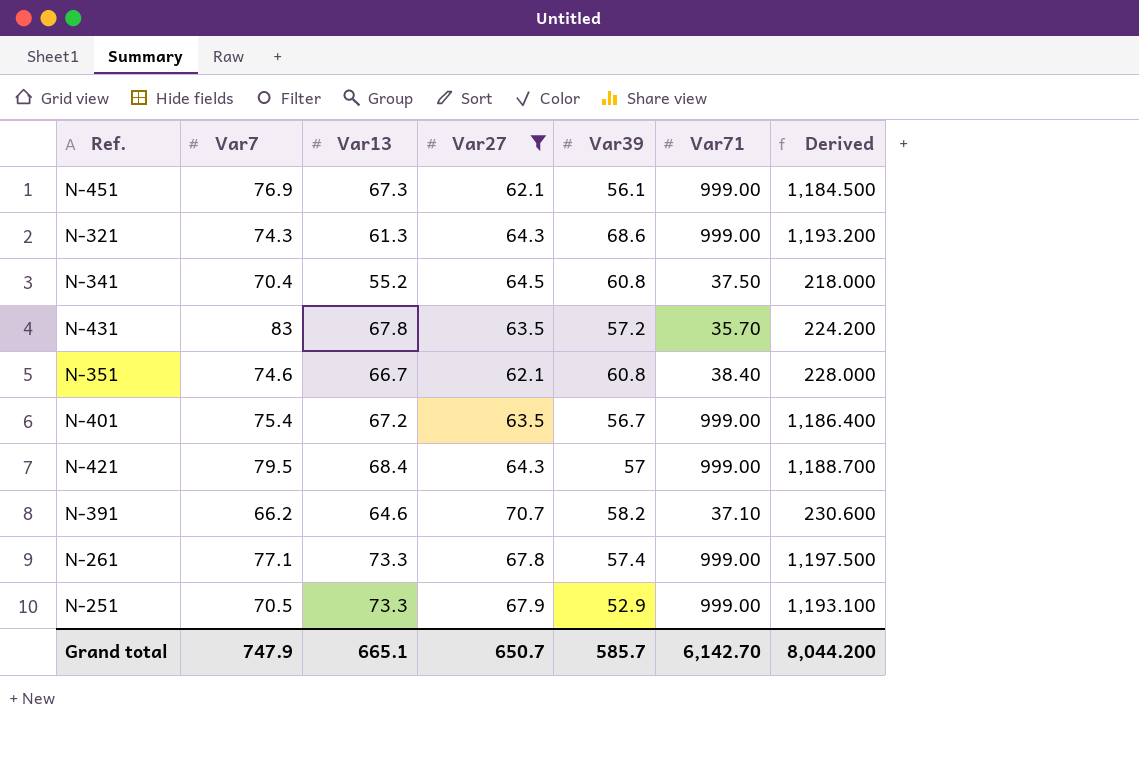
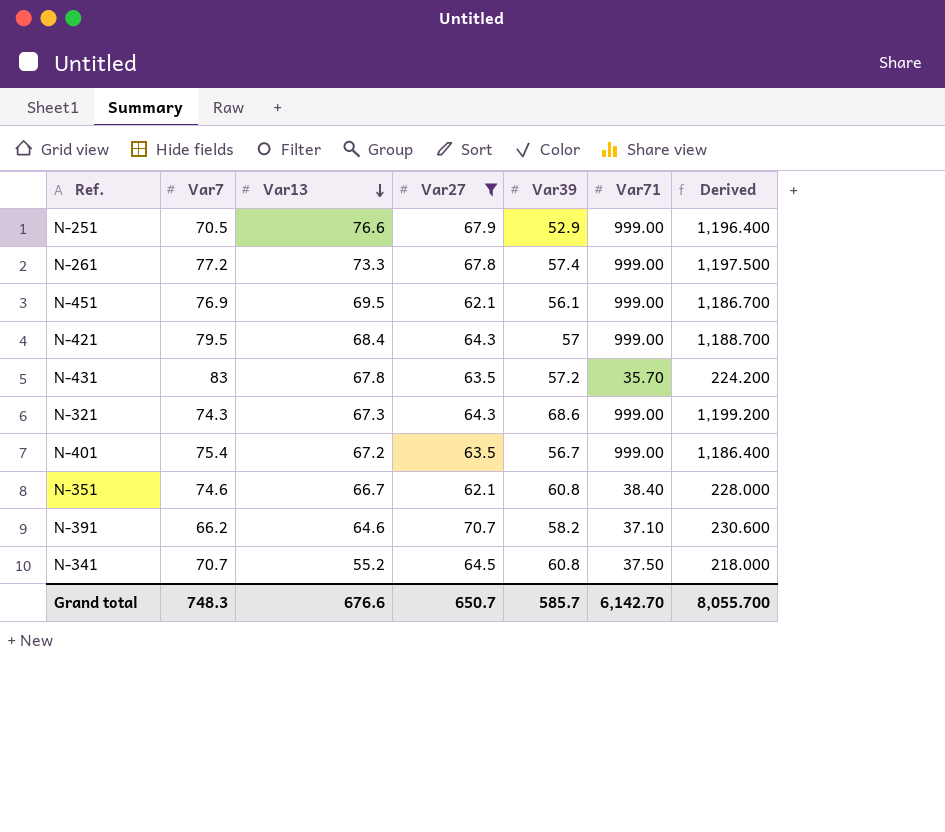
row order: none -> Var13 descending
N-251 | Var13: 73.3 -> 76.6
N-251 | Derived: 1,193.100 -> 1,196.400
N-261 | Var7: 77.1 -> 77.2
N-451 | Var13: 67.3 -> 69.5
N-451 | Derived: 1,184.500 -> 1,186.700
N-321 | Var13: 61.3 -> 67.3
N-321 | Derived: 1,193.200 -> 1,199.200
N-341 | Var7: 70.4 -> 70.7
Grand total | Var7: 747.9 -> 748.3
Grand total | Var13: 665.1 -> 676.6
Grand total | Derived: 8,044.200 -> 8,055.700

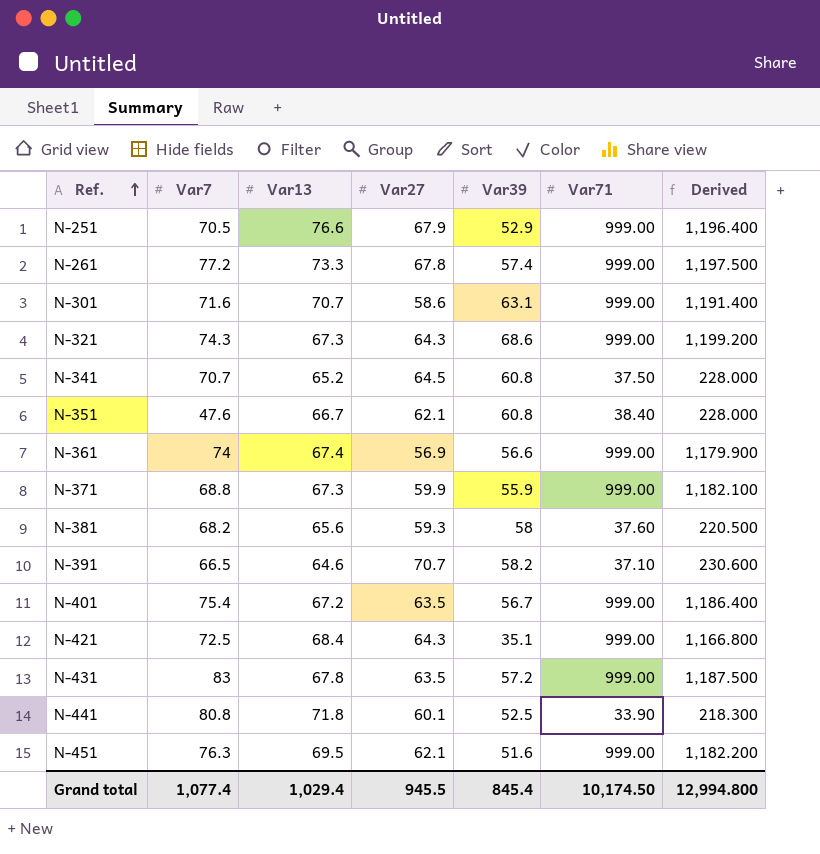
filter: Var27 >= 62.1 -> none
row order: Var13 descending -> Ref. ascending
N-341 | Var13: 55.2 -> 65.2
N-341 | Derived: 218.000 -> 228.000
N-351 | Var7: 74.6 -> 47.6
N-391 | Var7: 66.2 -> 66.5
N-421 | Var7: 79.5 -> 72.5
N-421 | Var39: 57 -> 35.1
N-421 | Derived: 1,188.700 -> 1,166.800
N-431 | Var71: 35.70 -> 999.00
N-431 | Derived: 224.200 -> 1,187.500
N-451 | Var7: 76.9 -> 76.3
N-451 | Var39: 56.1 -> 51.6
N-451 | Derived: 1,186.700 -> 1,182.200
Grand total | Var7: 748.3 -> 1,077.4
Grand total | Var13: 676.6 -> 1,029.4
Grand total | Var27: 650.7 -> 945.5
Grand total | Var39: 585.7 -> 845.4
Grand total | Var71: 6,142.70 -> 10,174.50
Grand total | Derived: 8,055.700 -> 12,994.800

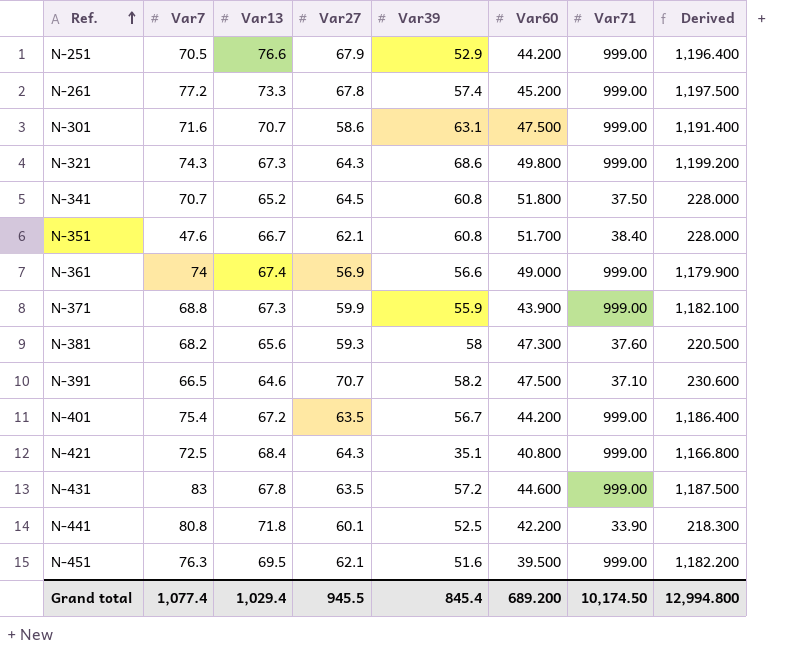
column Var60 | position: none -> 6

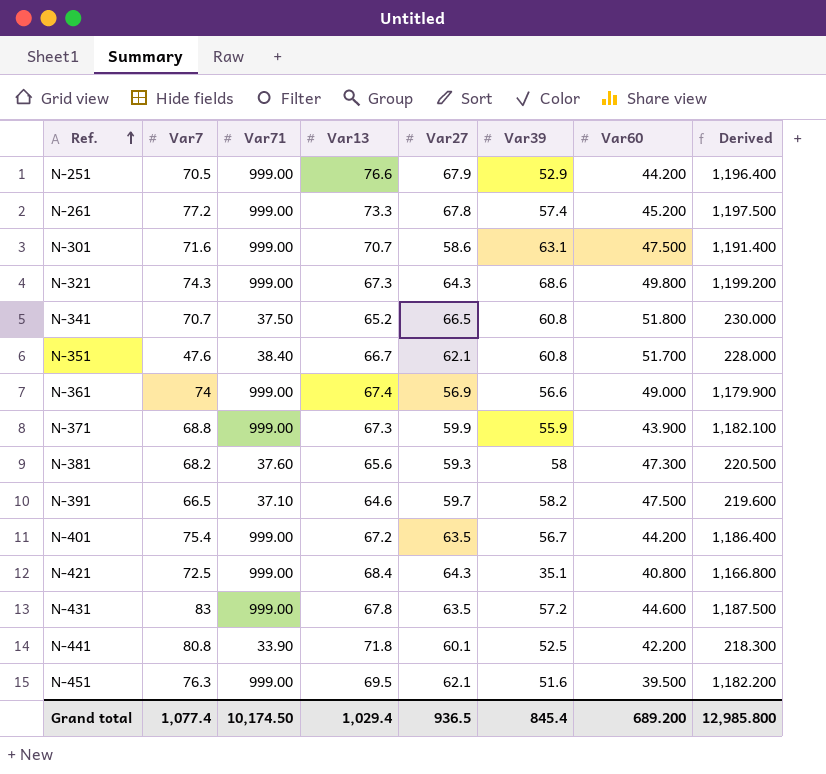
column Var71 | position: 7 -> 3
N-341 | Var27: 64.5 -> 66.5
N-341 | Derived: 228.000 -> 230.000
N-391 | Var27: 70.7 -> 59.7
N-391 | Derived: 230.600 -> 219.600
Grand total | Var27: 945.5 -> 936.5
Grand total | Derived: 12,994.800 -> 12,985.800

